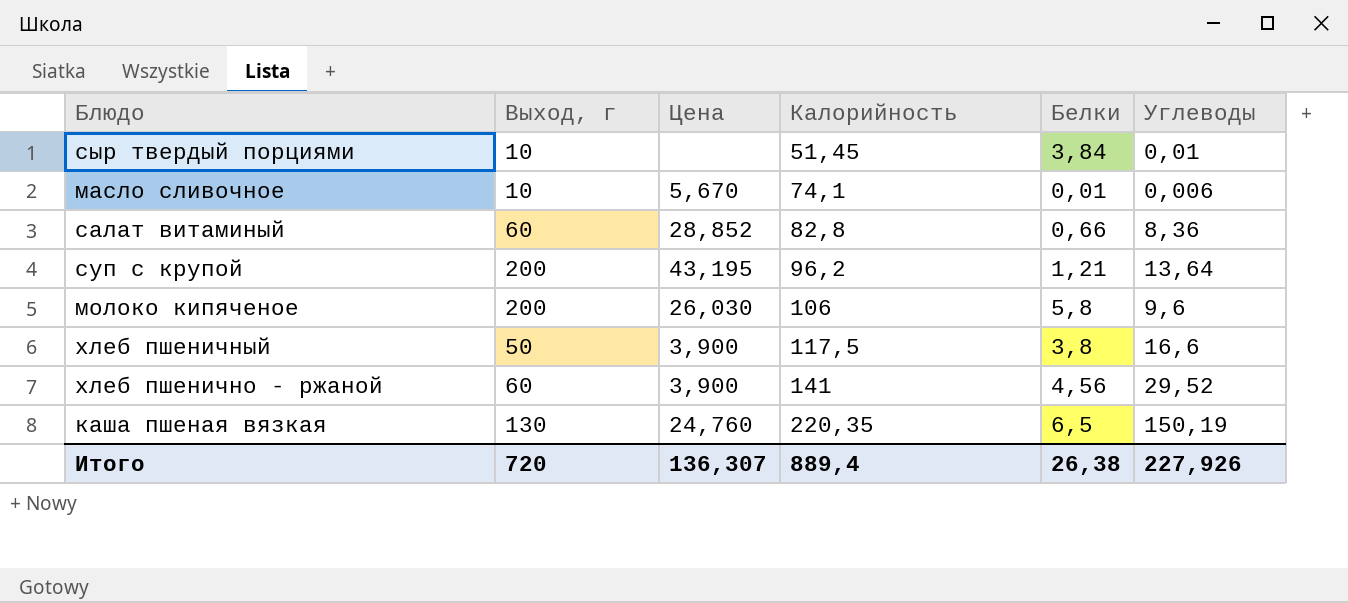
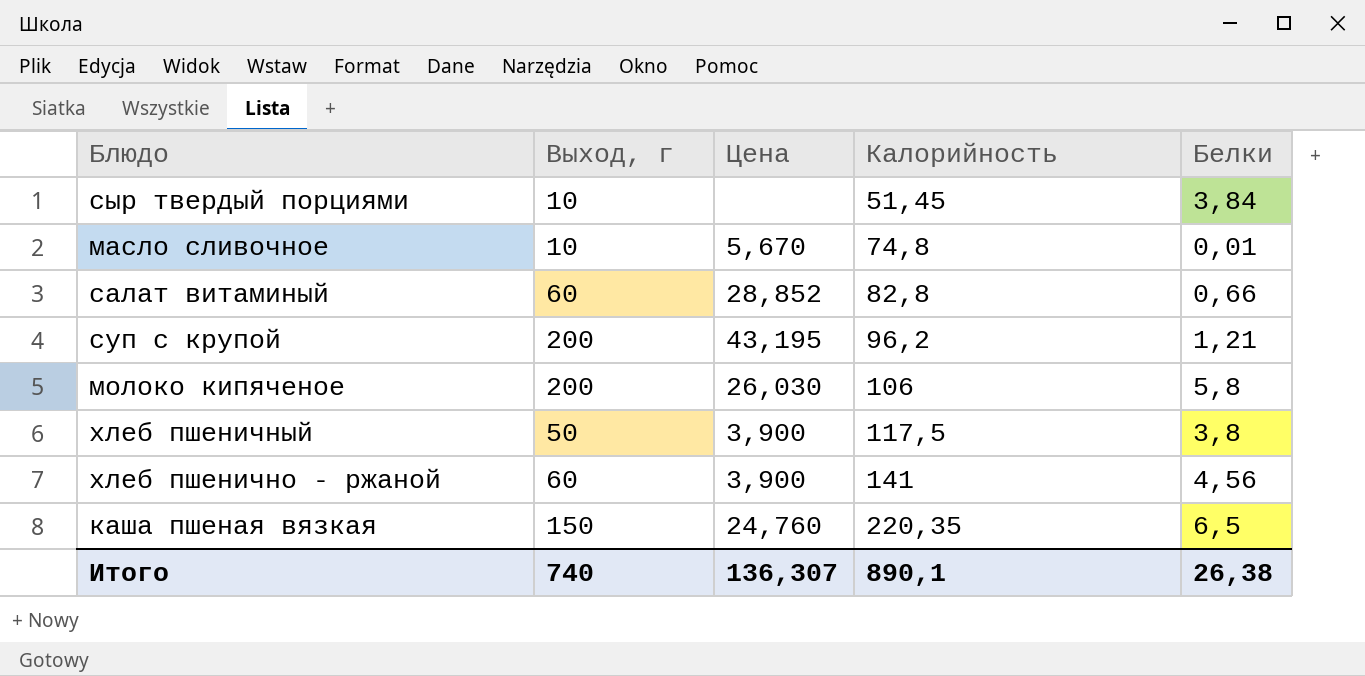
column Углеводы | position: 6 -> none
масло сливочное | Калорийность: 74,1 -> 74,8
каша пшеная вязкая | Выход, г: 130 -> 150
Итого | Выход, г: 720 -> 740
Итого | Калорийность: 889,4 -> 890,1

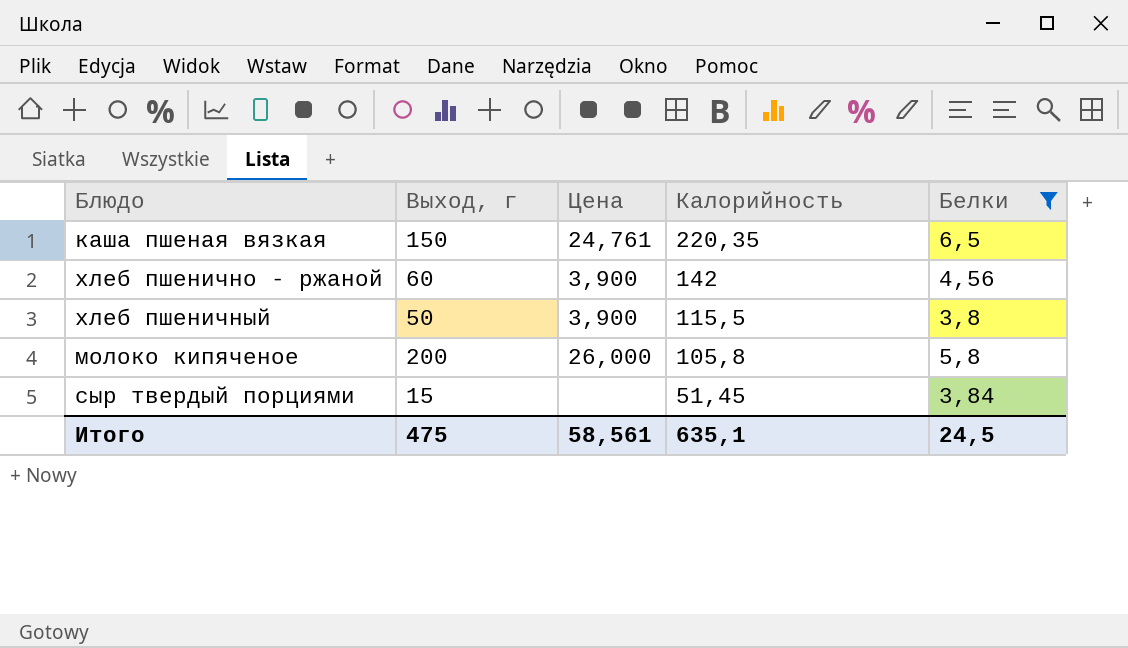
filter: none -> Белки >= 3,8
row order: Калорийность ascending -> Калорийность descending
каша пшеная вязкая | Цена: 24,760 -> 24,761
хлеб пшенично - ржаной | Калорийность: 141 -> 142
хлеб пшеничный | Калорийность: 117,5 -> 115,5
молоко кипяченое | Цена: 26,030 -> 26,000
молоко кипяченое | Калорийность: 106 -> 105,8
сыр твердый порциями | Выход, г: 10 -> 15
Итого | Выход, г: 740 -> 475
Итого | Цена: 136,307 -> 58,561
Итого | Калорийность: 890,1 -> 635,1
Итого | Белки: 26,38 -> 24,5

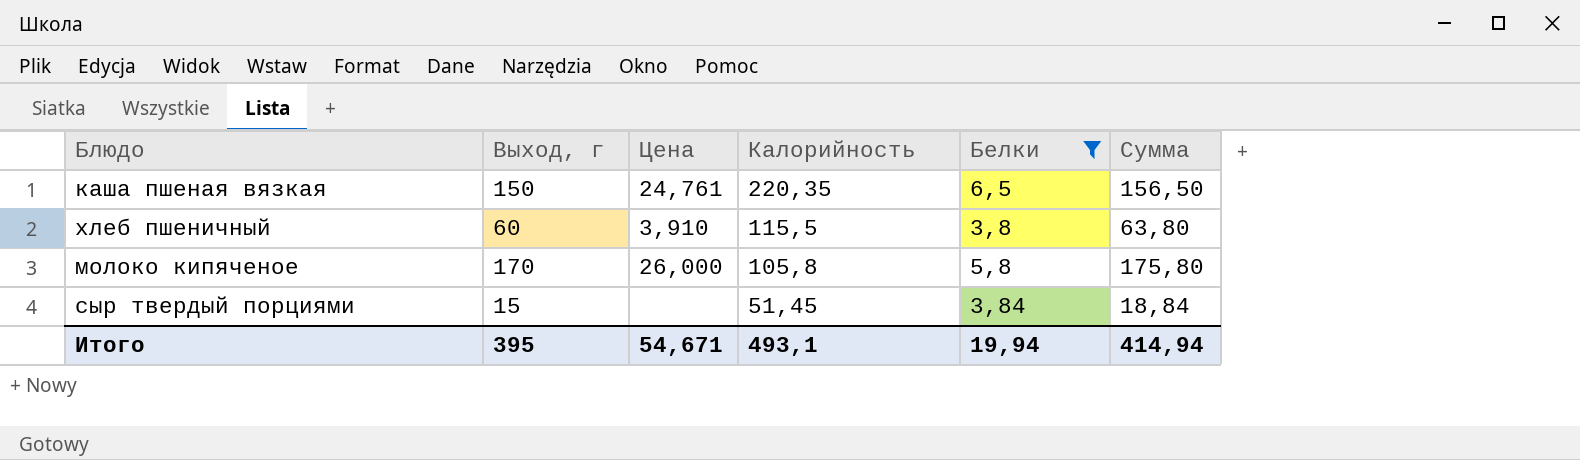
column Сумма | formula: none -> [Выход, г] + [Белки]
row хлеб пшенично - ржаной: 60 | 3,900 | 142 | 4,56 -> none
хлеб пшеничный | Выход, г: 50 -> 60
хлеб пшеничный | Цена: 3,900 -> 3,910
молоко кипяченое | Выход, г: 200 -> 170
Итого | Выход, г: 475 -> 395
Итого | Цена: 58,561 -> 54,671
Итого | Калорийность: 635,1 -> 493,1
Итого | Белки: 24,5 -> 19,94

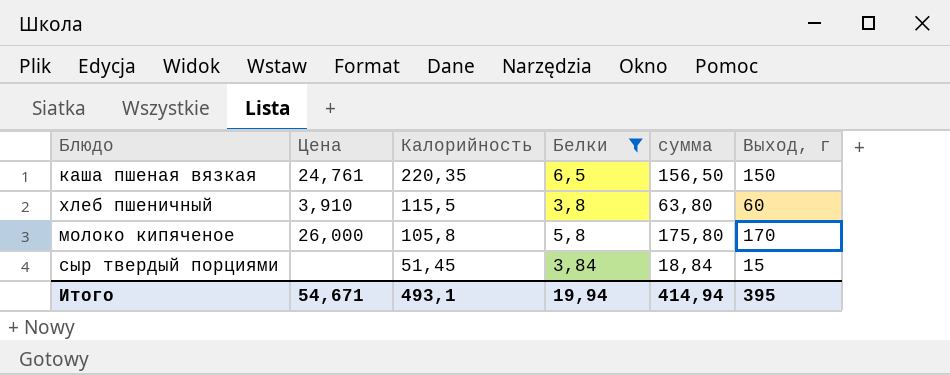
column name: Сумма -> сумма
column Выход, г | position: 2 -> 6

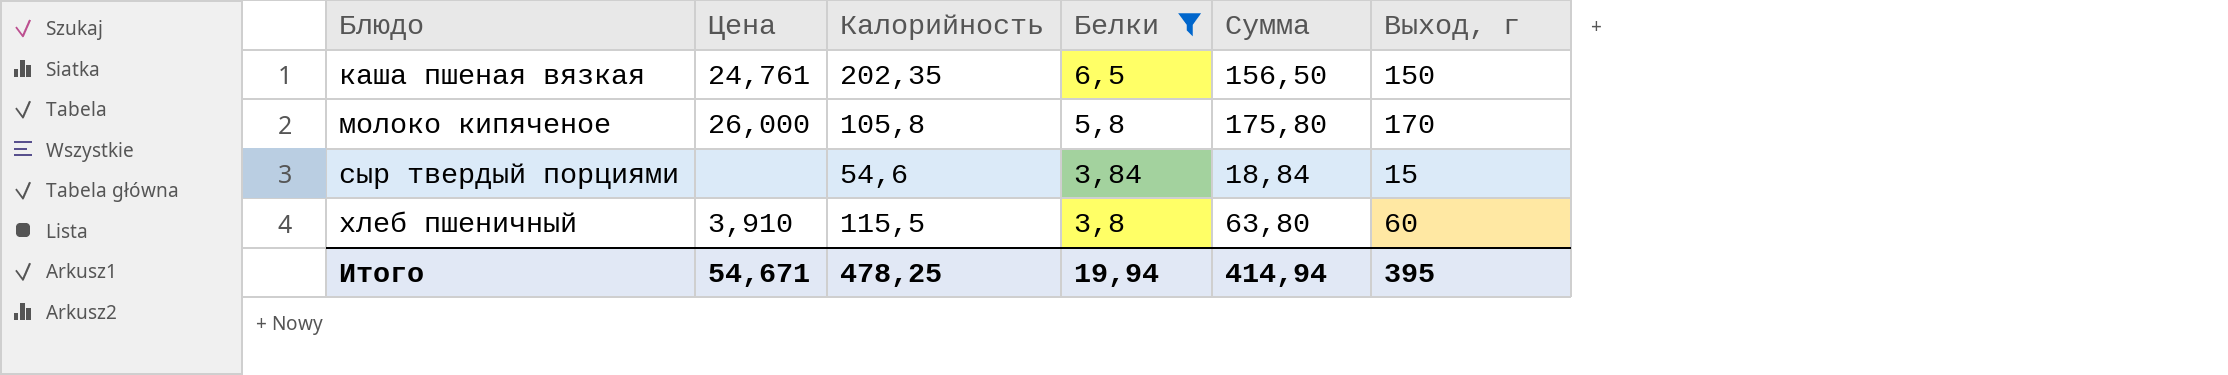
row order: Калорийность descending -> Блюдо ascending
column name: сумма -> Сумма
каша пшеная вязкая | Калорийность: 220,35 -> 202,35
сыр твердый порциями | Калорийность: 51,45 -> 54,6
Итого | Калорийность: 493,1 -> 478,25

